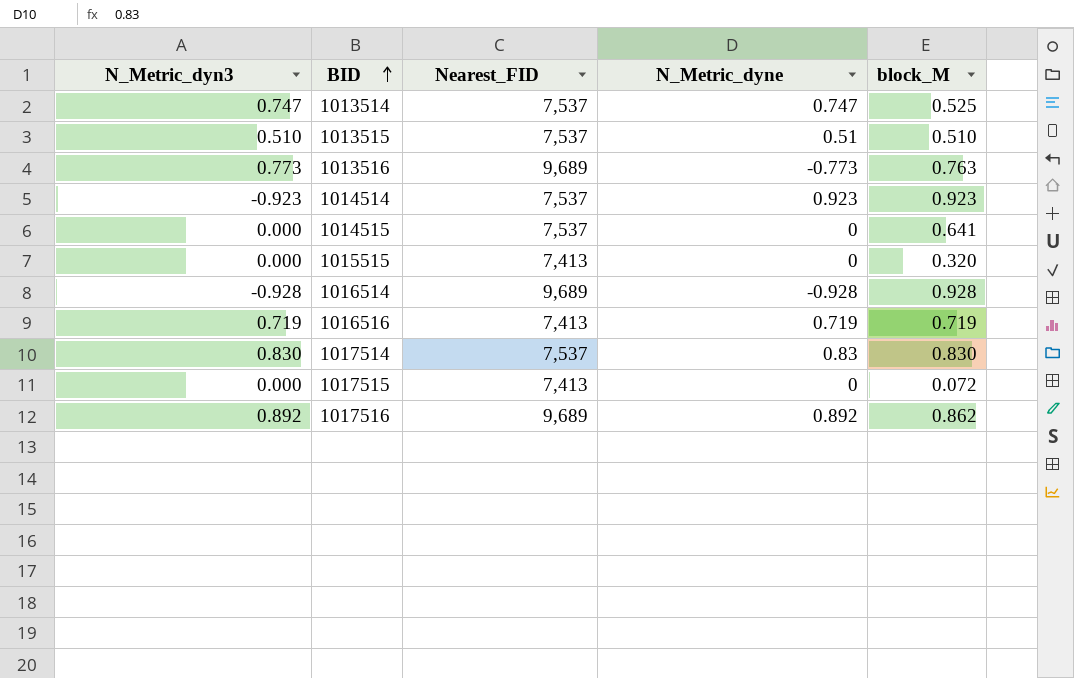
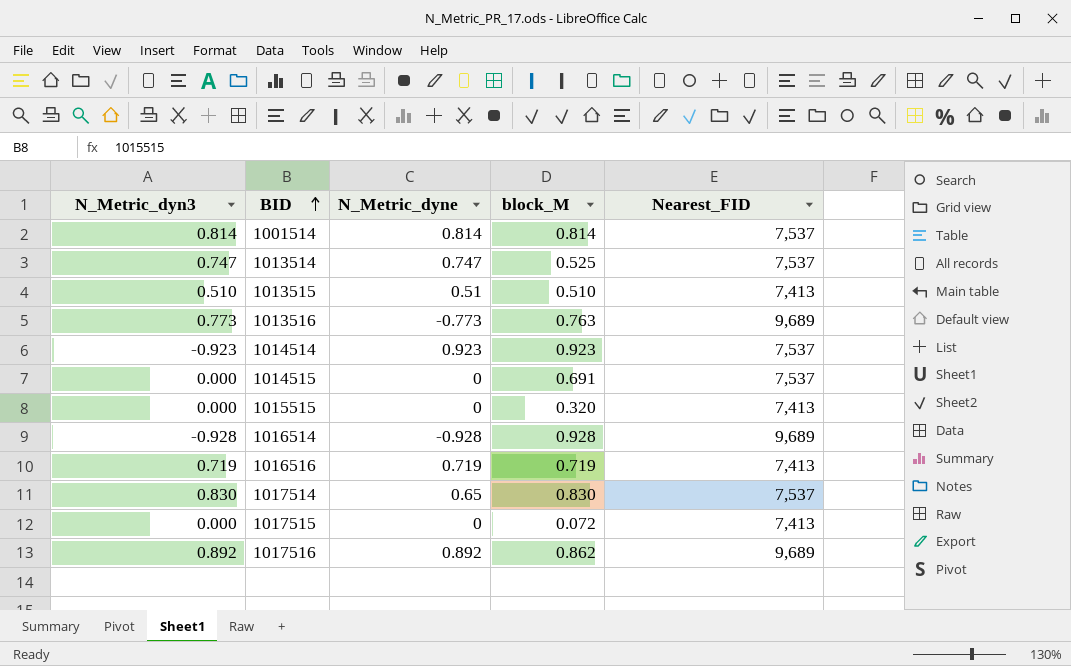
column Nearest_FID | position: 3 -> 5
row 1001514: none -> 0.814 | 0.814 | 0.814 | 7,537
1013515 | Nearest_FID: 7,537 -> 7,413
1014515 | block_M: 0.641 -> 0.691
1017514 | N_Metric_dyne: 0.83 -> 0.65

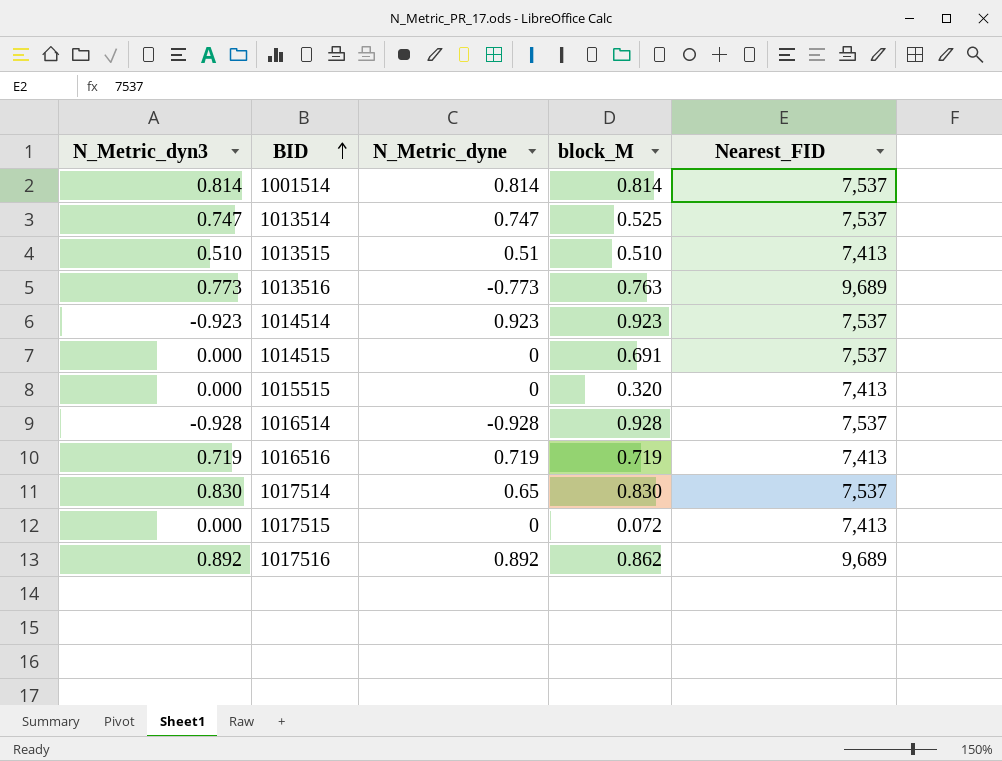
1016514 | Nearest_FID: 9,689 -> 7,537

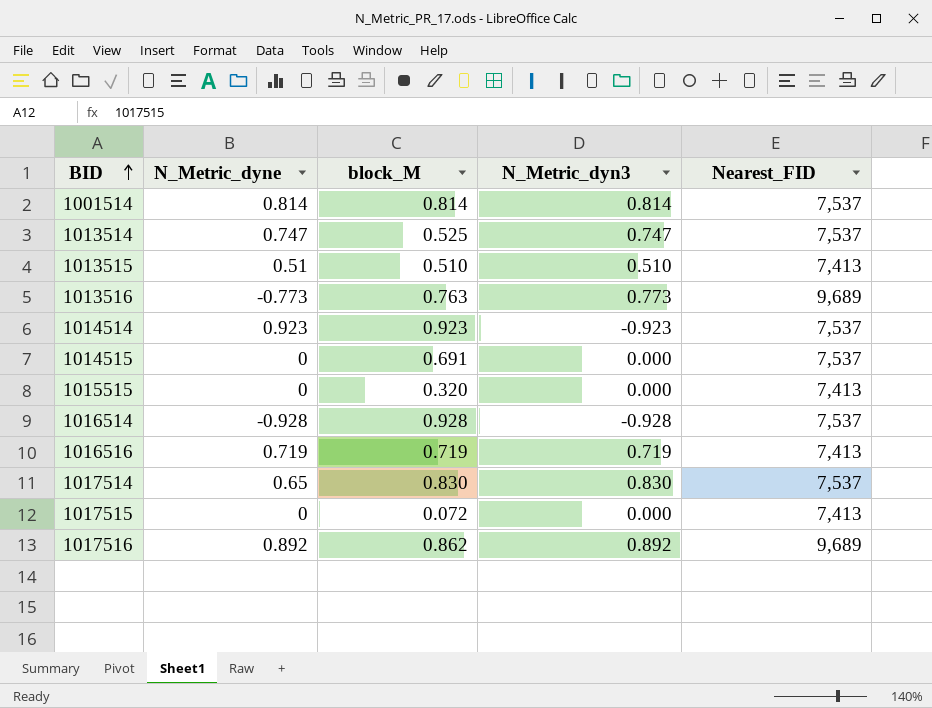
column N_Metric_dyn3 | position: 1 -> 4

